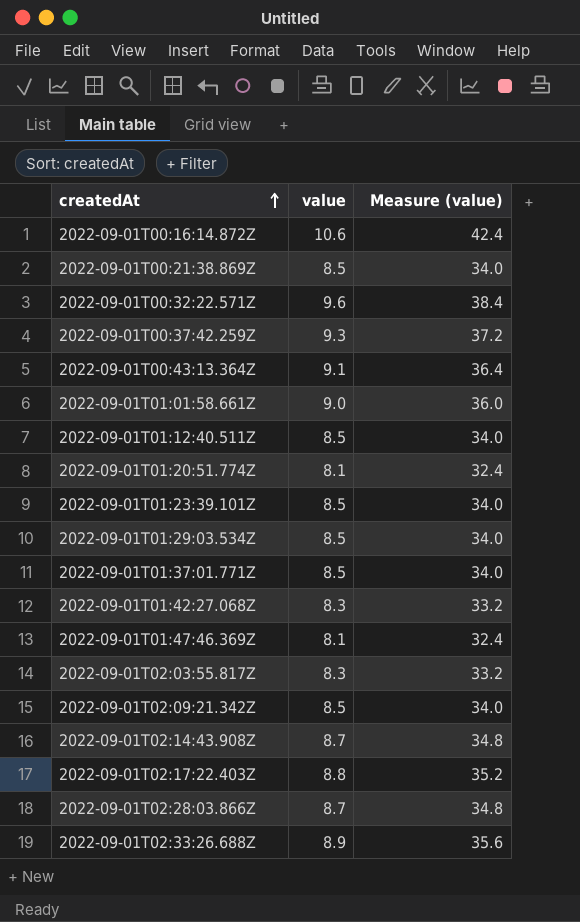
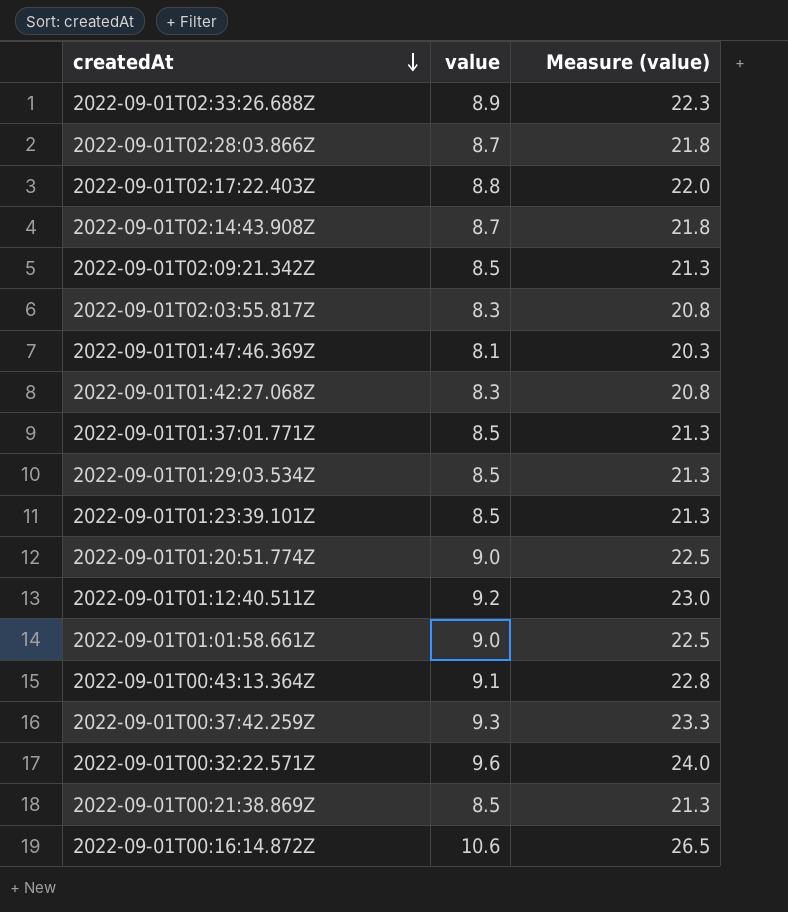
row order: createdAt ascending -> createdAt descending
column Measure (value) | formula: [value] * 4 -> [value] * 2.5
2022-09-01T01:20:51.774Z | value: 8.1 -> 9.0
2022-09-01T01:12:40.511Z | value: 8.5 -> 9.2

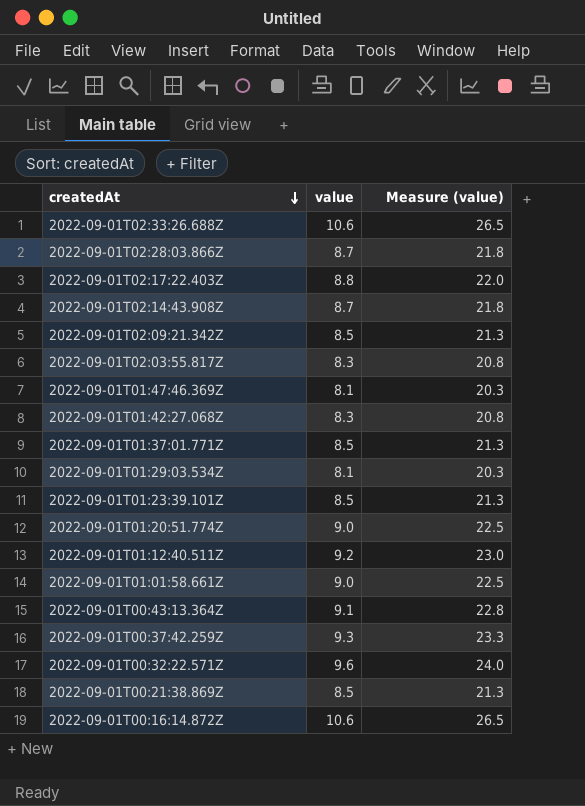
2022-09-01T02:33:26.688Z | value: 8.9 -> 10.6
2022-09-01T02:33:26.688Z | Measure (value): 22.3 -> 26.5
2022-09-01T01:29:03.534Z | value: 8.5 -> 8.1
2022-09-01T01:29:03.534Z | Measure (value): 21.3 -> 20.3

